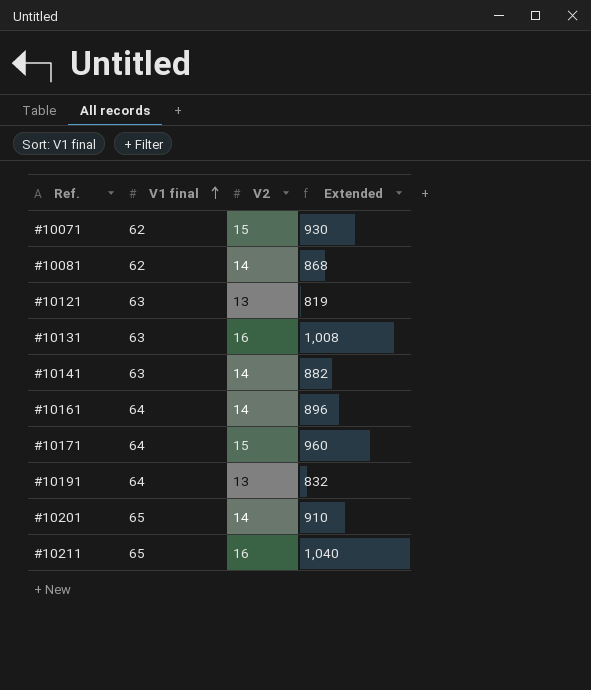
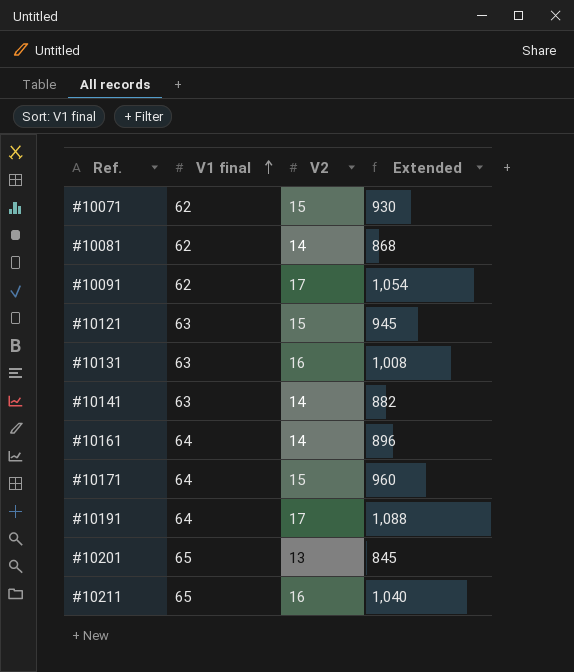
row #10091: none -> 62 | 17 | 1,054
#10121 | V2: 13 -> 15
#10121 | Extended: 819 -> 945
#10191 | V2: 13 -> 17
#10191 | Extended: 832 -> 1,088
#10201 | V2: 14 -> 13
#10201 | Extended: 910 -> 845

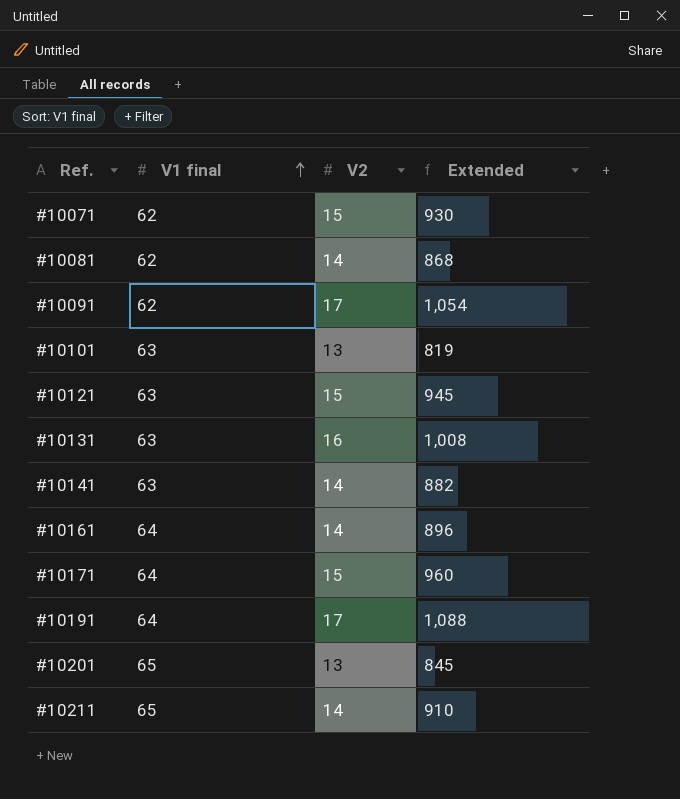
row #10101: none -> 63 | 13 | 819
#10211 | V2: 16 -> 14
#10211 | Extended: 1,040 -> 910

